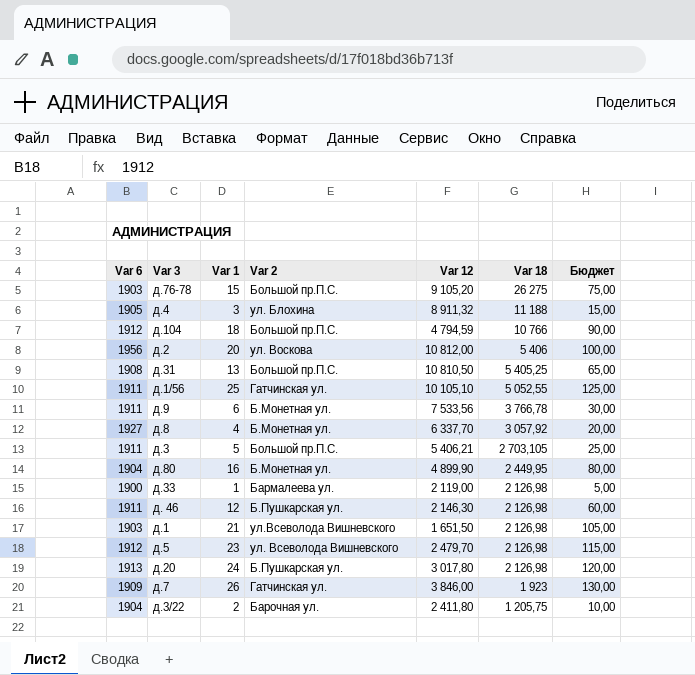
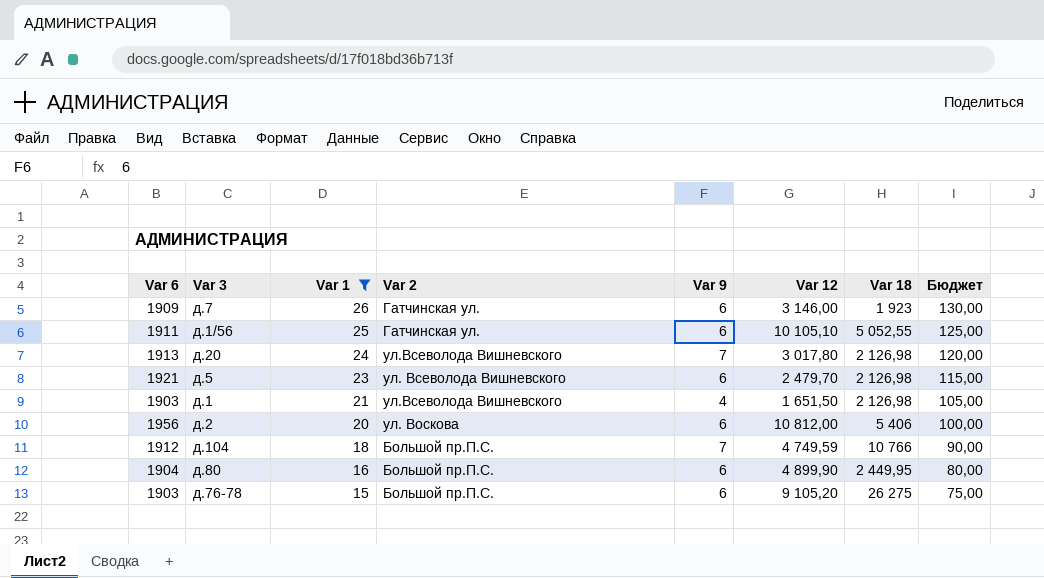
filter: none -> Var 1 >= 15
row order: Var 18 descending -> Var 1 descending
column Var 9 | position: none -> 5
д.7 | Var 12: 3 846,00 -> 3 146,00
д.20 | Var 2: Б.Пушкарская ул. -> ул.Всеволода Вишневского
д.5 | Var 6: 1912 -> 1921
д.104 | Var 12: 4 794,59 -> 4 749,59
д.80 | Var 2: Б.Монетная ул. -> Большой пр.П.С.

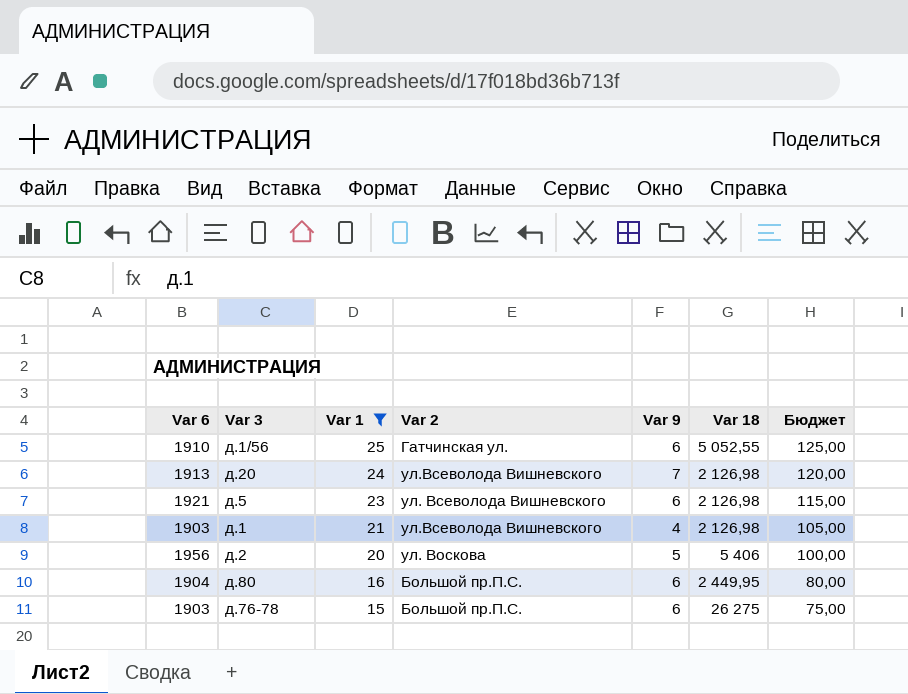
column Var 12 | position: 6 -> none
row д.7: 1909 | 26 | Гатчинская ул. | 6 | 3 146,00 | 1 923 | 130,00 -> none
row д.104: 1912 | 18 | Большой пр.П.С. | 7 | 4 749,59 | 10 766 | 90,00 -> none
д.1/56 | Var 6: 1911 -> 1910
д.2 | Var 9: 6 -> 5

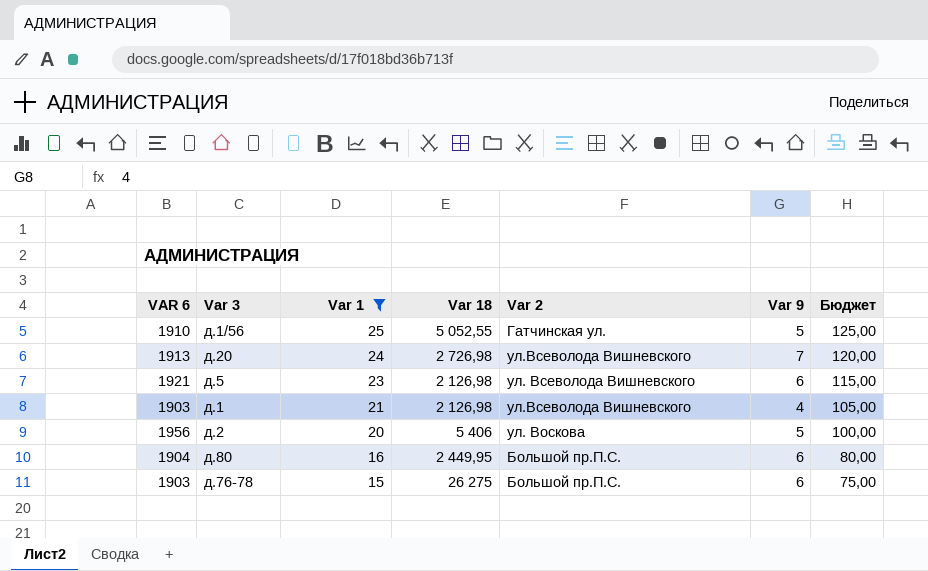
column name: Var 6 -> VAR 6
column Var 18 | position: 6 -> 4
д.1/56 | Var 9: 6 -> 5
д.20 | Var 18: 2 126,98 -> 2 726,98

